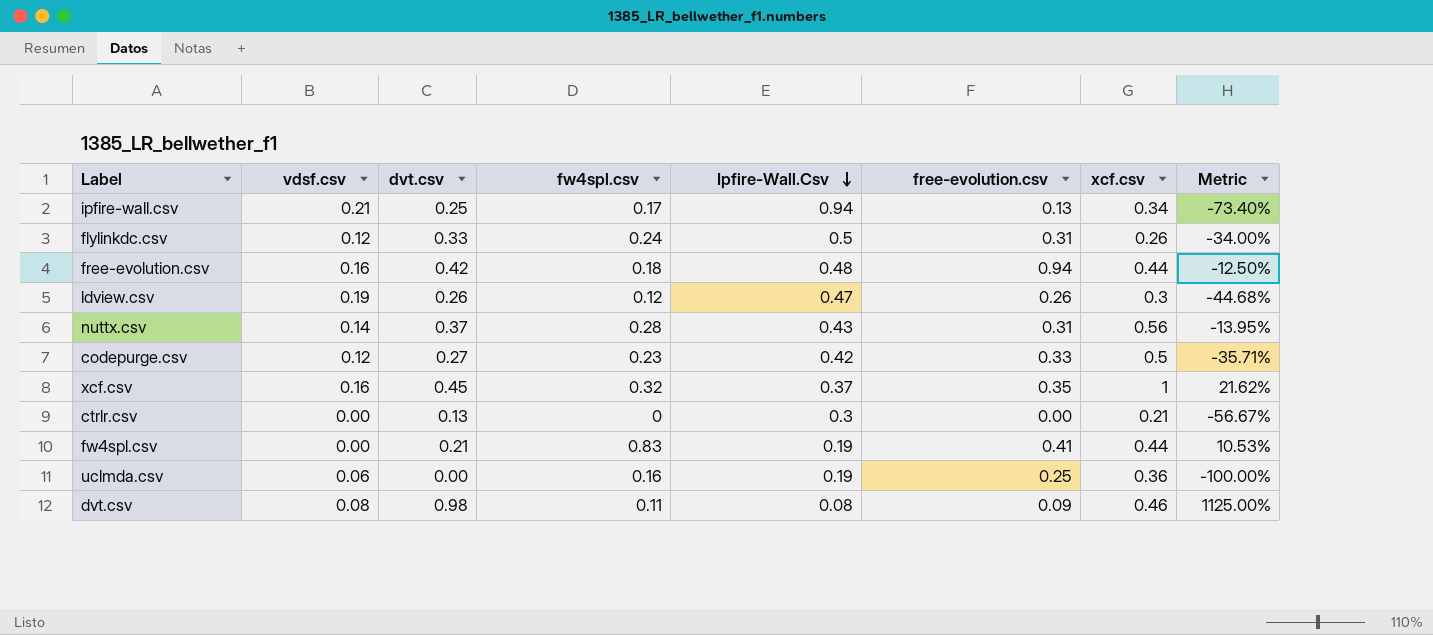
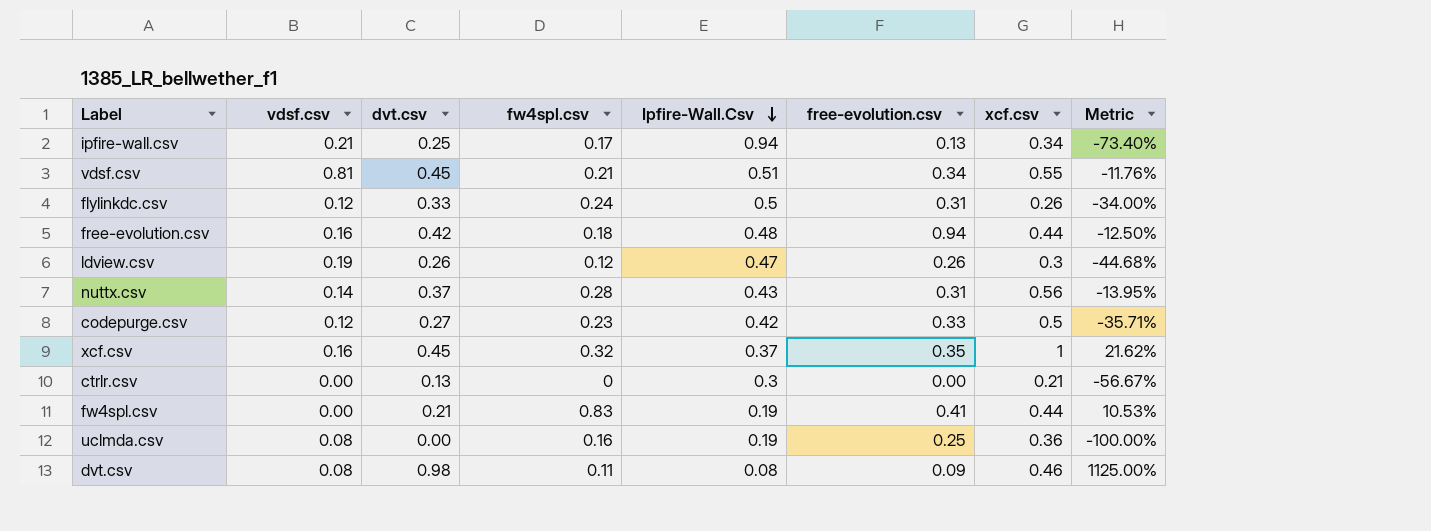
row vdsf.csv: none -> 0.81 | 0.45 | 0.21 | 0.51 | 0.34 | 0.55 | -11.76%
uclmda.csv | vdsf.csv: 0.06 -> 0.08

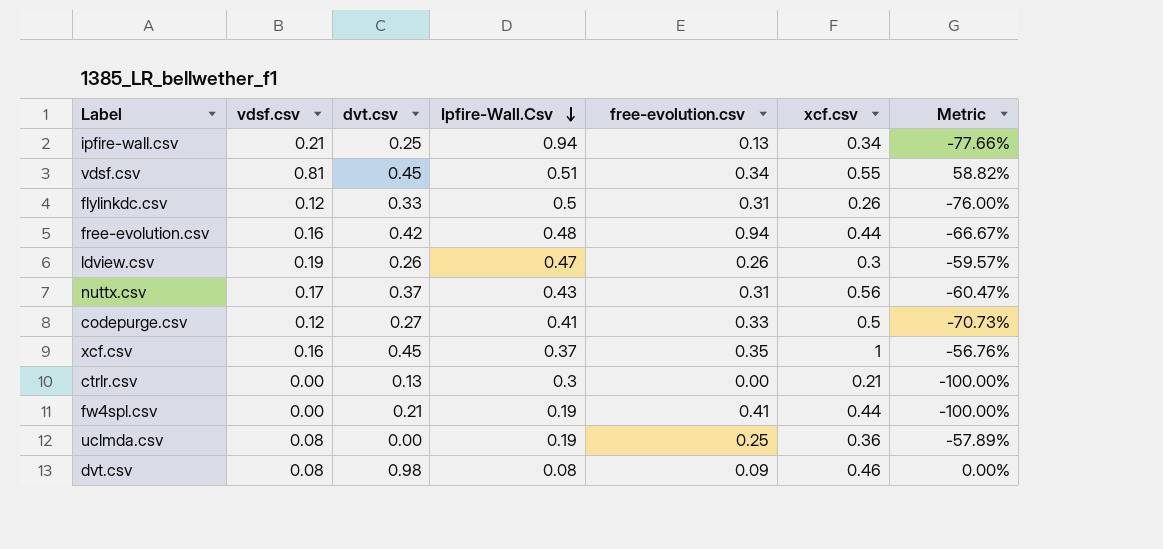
column fw4spl.csv | position: 4 -> none
column Metric | formula: ([dvt.csv] - [Ipfire-Wall.Csv]) / [Ipfire-Wall.Csv] -> ([vdsf.csv] - [Ipfire-Wall.Csv]) / [Ipfire-Wall.Csv]
nuttx.csv | vdsf.csv: 0.14 -> 0.17
codepurge.csv | Ipfire-Wall.Csv: 0.42 -> 0.41

